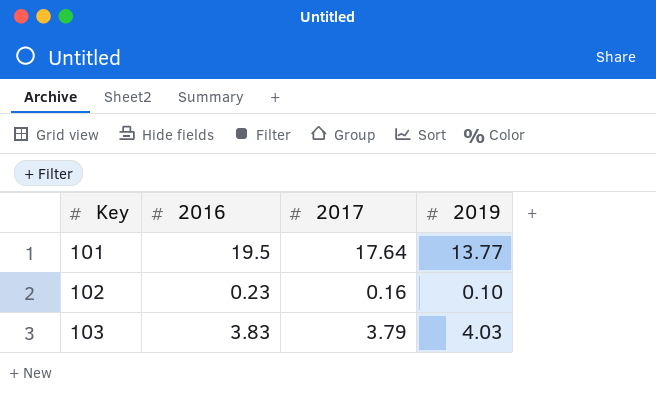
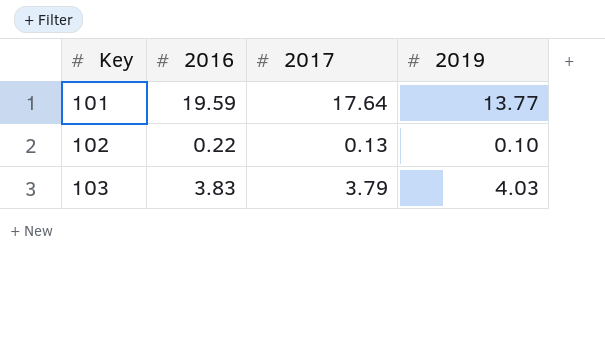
101 | 2016: 19.5 -> 19.59
102 | 2016: 0.23 -> 0.22
102 | 2017: 0.16 -> 0.13

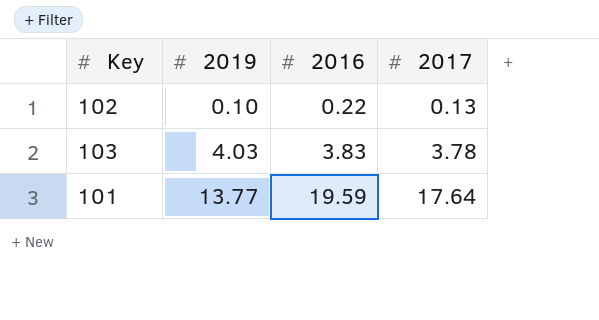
row order: Key ascending -> 2019 ascending
column 2019 | position: 4 -> 2
103 | 2017: 3.79 -> 3.78

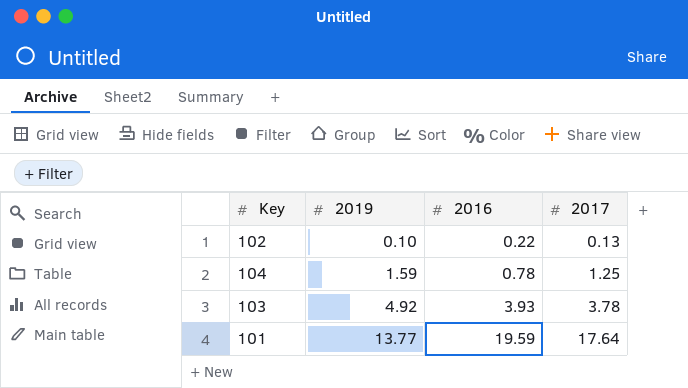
row 104: none -> 1.59 | 0.78 | 1.25
103 | 2019: 4.03 -> 4.92
103 | 2016: 3.83 -> 3.93

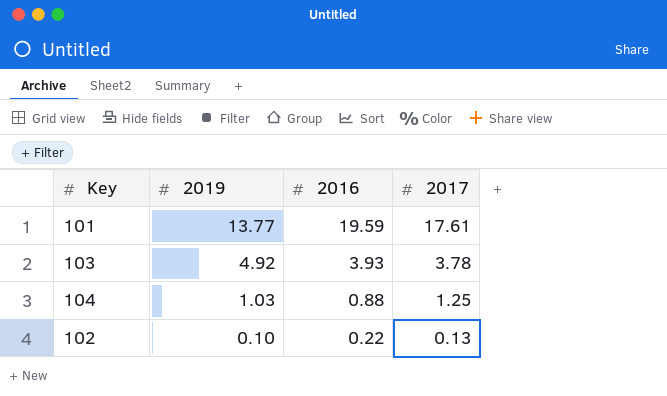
row order: 2019 ascending -> 2019 descending
101 | 2017: 17.64 -> 17.61
104 | 2019: 1.59 -> 1.03
104 | 2016: 0.78 -> 0.88

